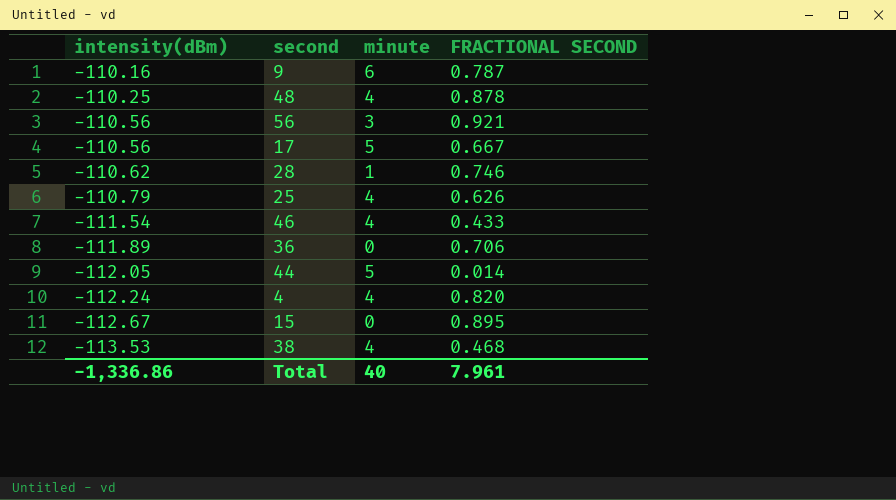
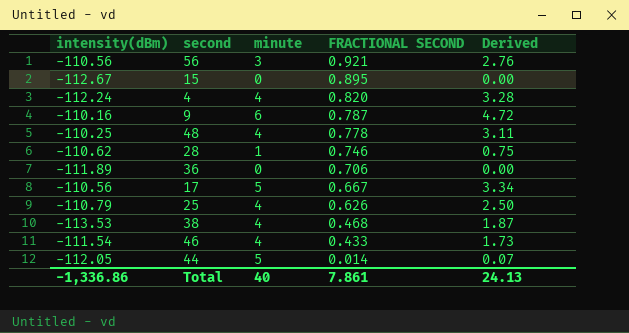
row order: intensity(dBm) descending -> FRACTIONAL SECOND descending
column Derived | formula: none -> [minute] * [FRACTIONAL SECOND]
48 | FRACTIONAL SECOND: 0.878 -> 0.778
Total | FRACTIONAL SECOND: 7.961 -> 7.861

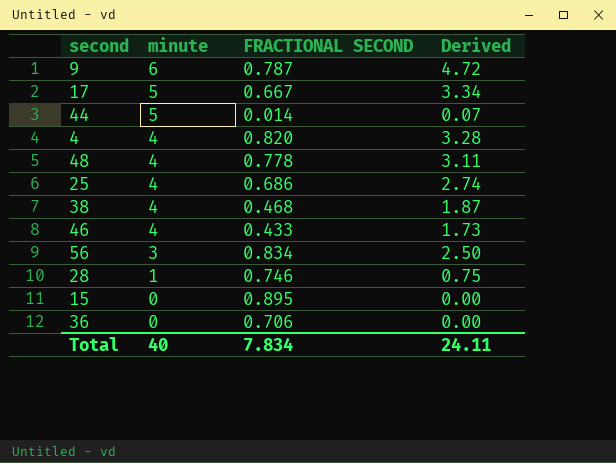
row order: FRACTIONAL SECOND descending -> minute descending
column intensity(dBm) | position: 1 -> none
25 | FRACTIONAL SECOND: 0.626 -> 0.686
25 | Derived: 2.50 -> 2.74
56 | FRACTIONAL SECOND: 0.921 -> 0.834
56 | Derived: 2.76 -> 2.50
Total | FRACTIONAL SECOND: 7.861 -> 7.834
Total | Derived: 24.13 -> 24.11

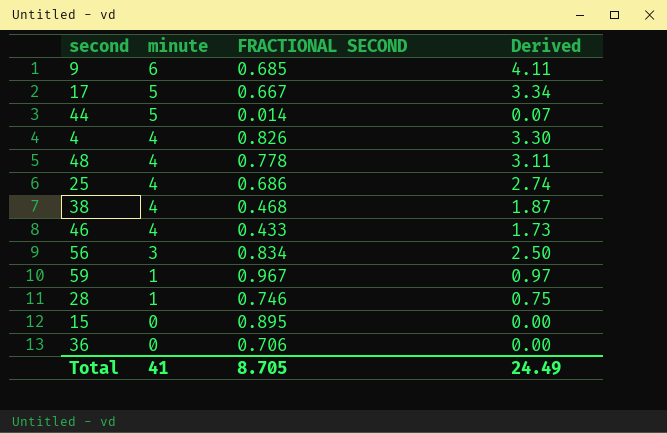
9 | FRACTIONAL SECOND: 0.787 -> 0.685
9 | Derived: 4.72 -> 4.11
4 | FRACTIONAL SECOND: 0.820 -> 0.826
4 | Derived: 3.28 -> 3.30
row 59: none -> 1 | 0.967 | 0.97
Total | minute: 40 -> 41
Total | FRACTIONAL SECOND: 7.834 -> 8.705
Total | Derived: 24.11 -> 24.49

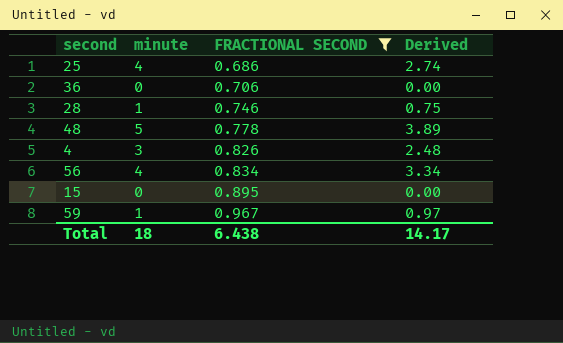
filter: none -> FRACTIONAL SECOND >= 0.686
row order: minute descending -> FRACTIONAL SECOND ascending
48 | minute: 4 -> 5
48 | Derived: 3.11 -> 3.89
4 | minute: 4 -> 3
4 | Derived: 3.30 -> 2.48
56 | minute: 3 -> 4
56 | Derived: 2.50 -> 3.34
Total | minute: 41 -> 18
Total | FRACTIONAL SECOND: 8.705 -> 6.438
Total | Derived: 24.49 -> 14.17

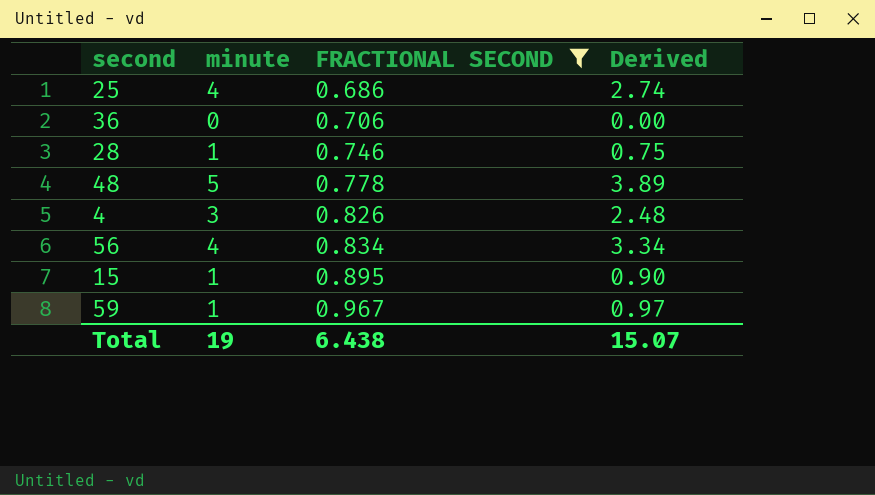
15 | minute: 0 -> 1
15 | Derived: 0.00 -> 0.90
Total | minute: 18 -> 19
Total | Derived: 14.17 -> 15.07

